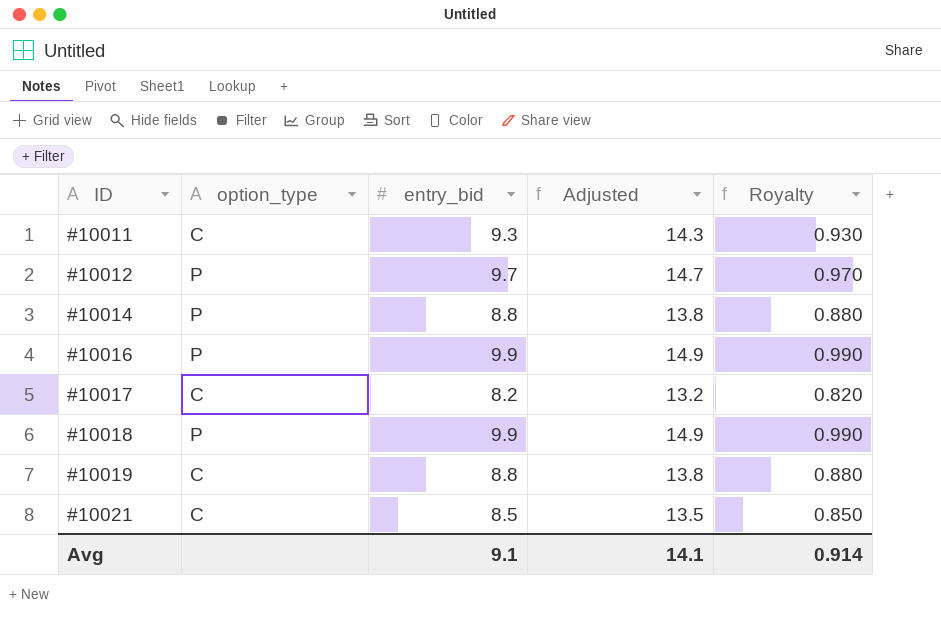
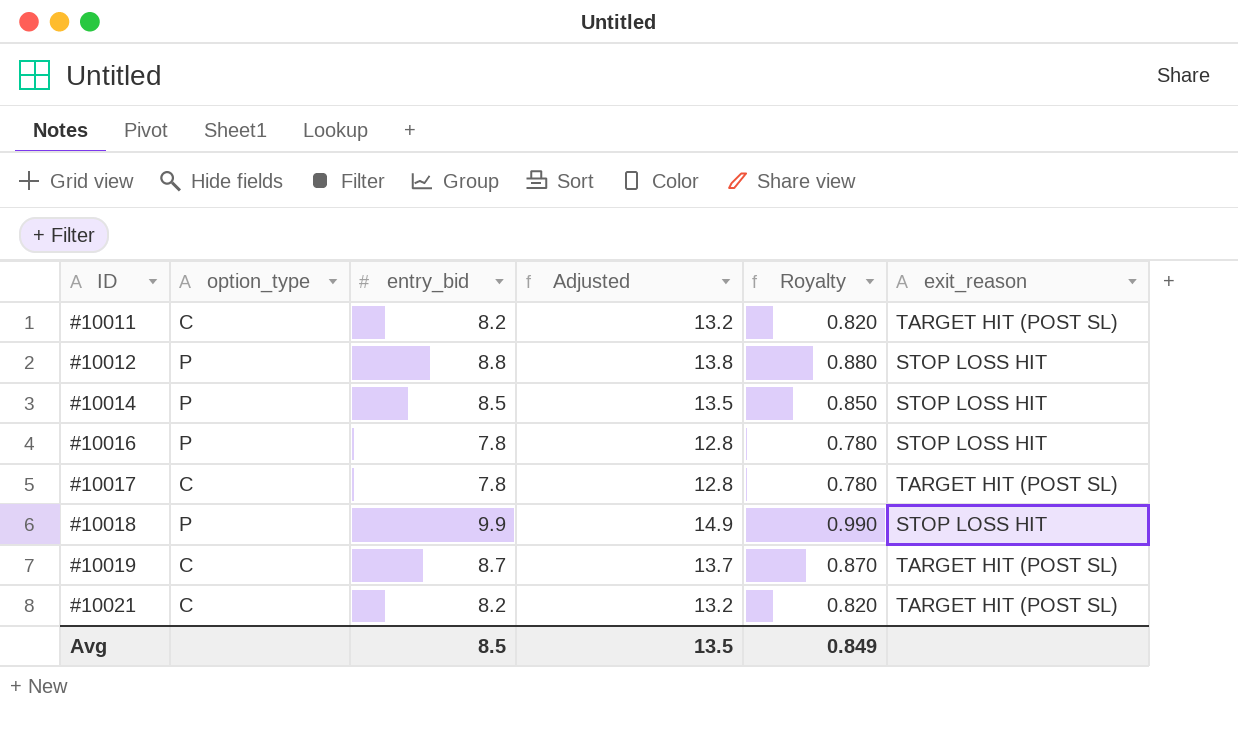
column exit_reason | position: none -> 6
#10011 | entry_bid: 9.3 -> 8.2
#10011 | Adjusted: 14.3 -> 13.2
#10011 | Royalty: 0.930 -> 0.820
#10012 | entry_bid: 9.7 -> 8.8
#10012 | Adjusted: 14.7 -> 13.8
#10012 | Royalty: 0.970 -> 0.880
#10014 | entry_bid: 8.8 -> 8.5
#10014 | Adjusted: 13.8 -> 13.5
#10014 | Royalty: 0.880 -> 0.850
#10016 | entry_bid: 9.9 -> 7.8
#10016 | Adjusted: 14.9 -> 12.8
#10016 | Royalty: 0.990 -> 0.780
#10017 | entry_bid: 8.2 -> 7.8
#10017 | Adjusted: 13.2 -> 12.8
#10017 | Royalty: 0.820 -> 0.780
#10019 | entry_bid: 8.8 -> 8.7
#10019 | Adjusted: 13.8 -> 13.7
#10019 | Royalty: 0.880 -> 0.870
#10021 | entry_bid: 8.5 -> 8.2
#10021 | Adjusted: 13.5 -> 13.2
#10021 | Royalty: 0.850 -> 0.820
Avg | entry_bid: 9.1 -> 8.5
Avg | Adjusted: 14.1 -> 13.5
Avg | Royalty: 0.914 -> 0.849

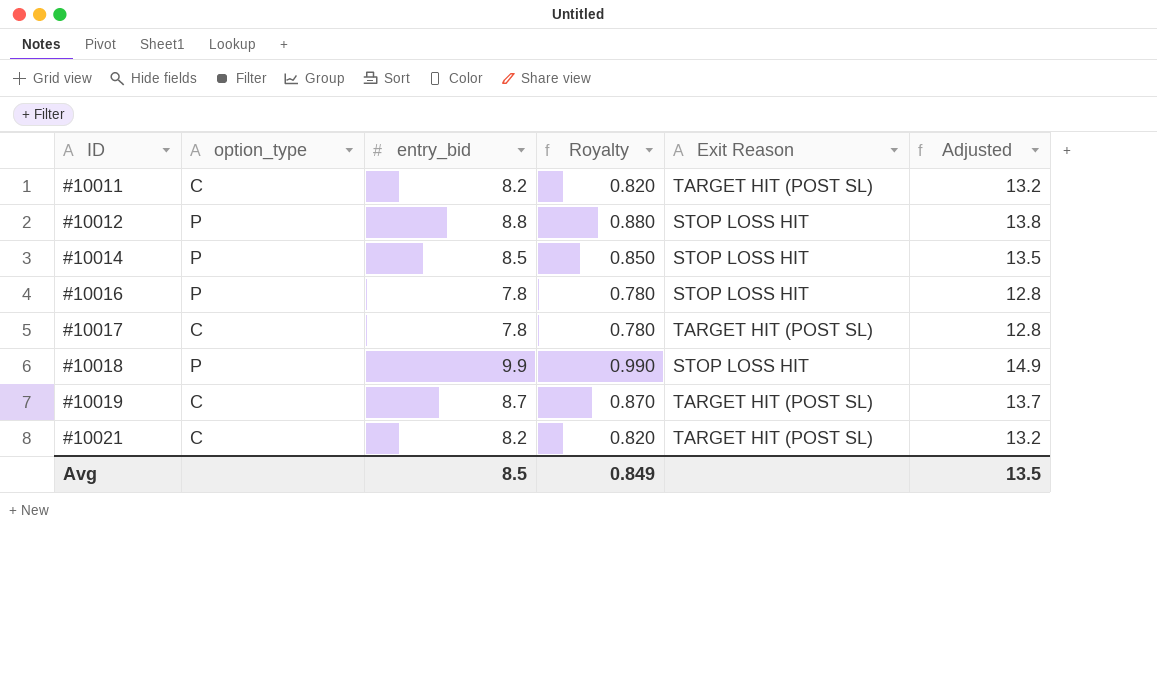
column name: exit_reason -> Exit Reason
column Adjusted | position: 4 -> 6

